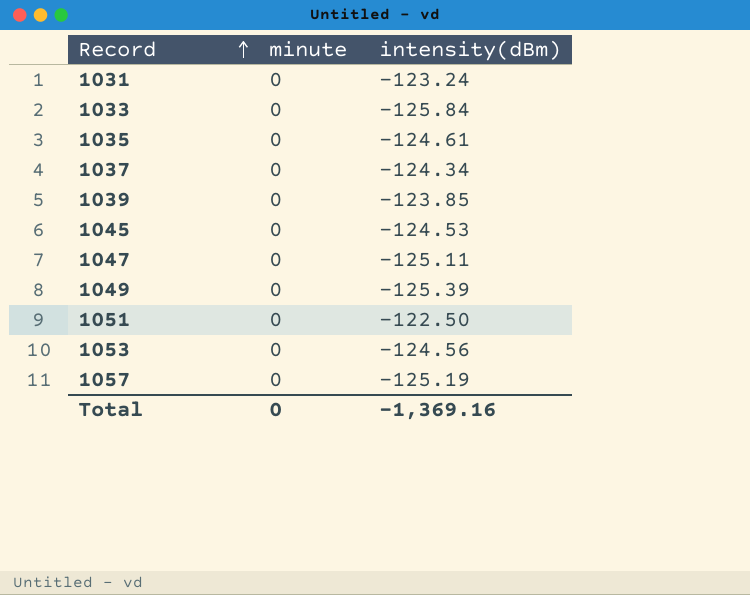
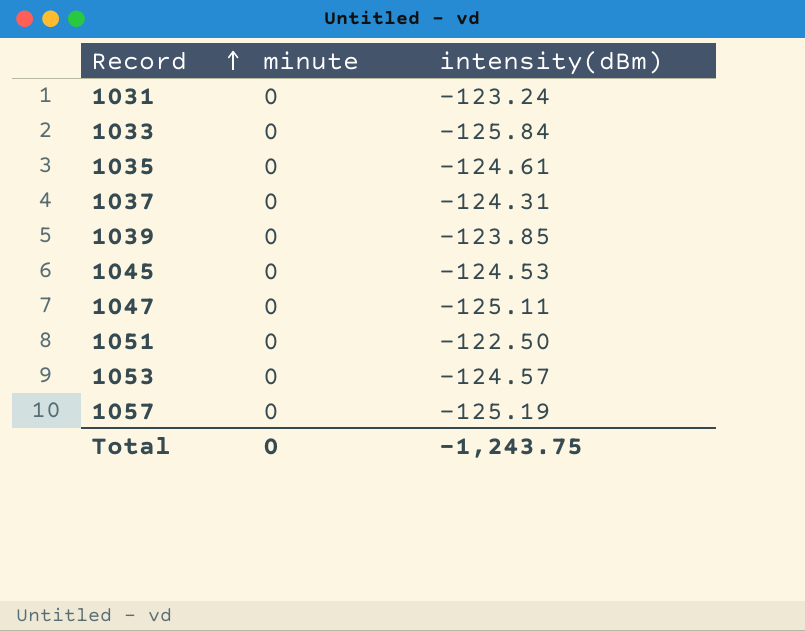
row 1049: 0 | -125.39 -> none
1037 | intensity(dBm): -124.34 -> -124.31
1053 | intensity(dBm): -124.56 -> -124.57
Total | intensity(dBm): -1,369.16 -> -1,243.75

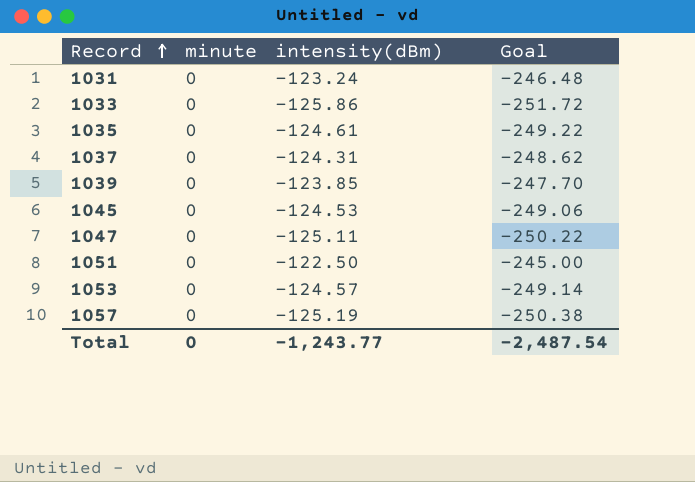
column Goal | formula: none -> [intensity(dBm)] * 2
1033 | intensity(dBm): -125.84 -> -125.86
Total | intensity(dBm): -1,243.75 -> -1,243.77

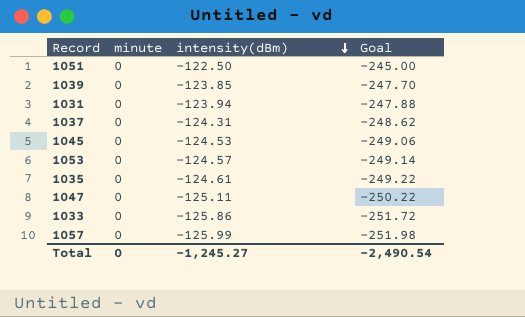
row order: Record ascending -> intensity(dBm) descending
1031 | intensity(dBm): -123.24 -> -123.94
1031 | Goal: -246.48 -> -247.88
1057 | intensity(dBm): -125.19 -> -125.99
1057 | Goal: -250.38 -> -251.98
Total | intensity(dBm): -1,243.77 -> -1,245.27
Total | Goal: -2,487.54 -> -2,490.54

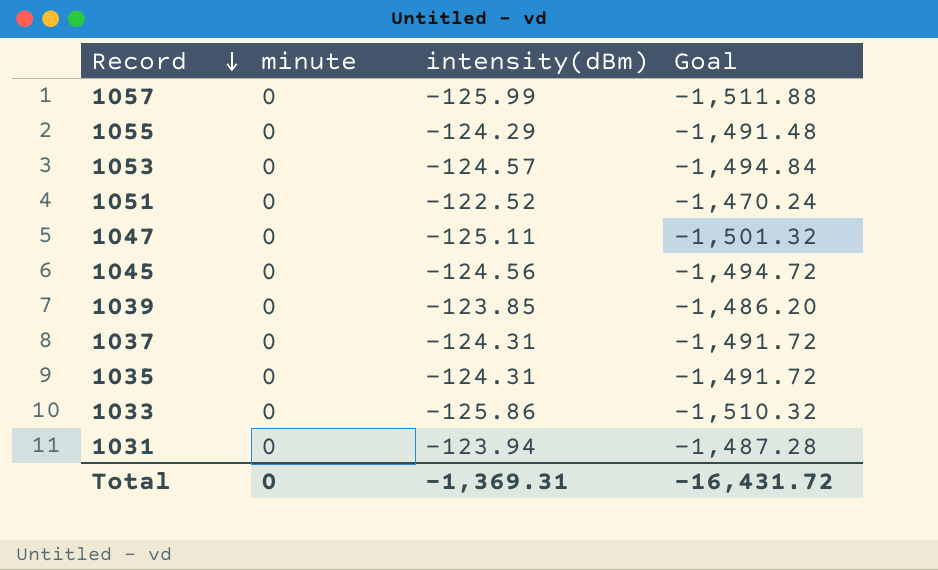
row order: intensity(dBm) descending -> Record descending
column Goal | formula: [intensity(dBm)] * 2 -> [intensity(dBm)] * 12
row 1055: none -> 0 | -124.29 | -1,491.48
1051 | intensity(dBm): -122.50 -> -122.52
1045 | intensity(dBm): -124.53 -> -124.56
1035 | intensity(dBm): -124.61 -> -124.31
Total | intensity(dBm): -1,245.27 -> -1,369.31
Total | Goal: -2,490.54 -> -16,431.72

